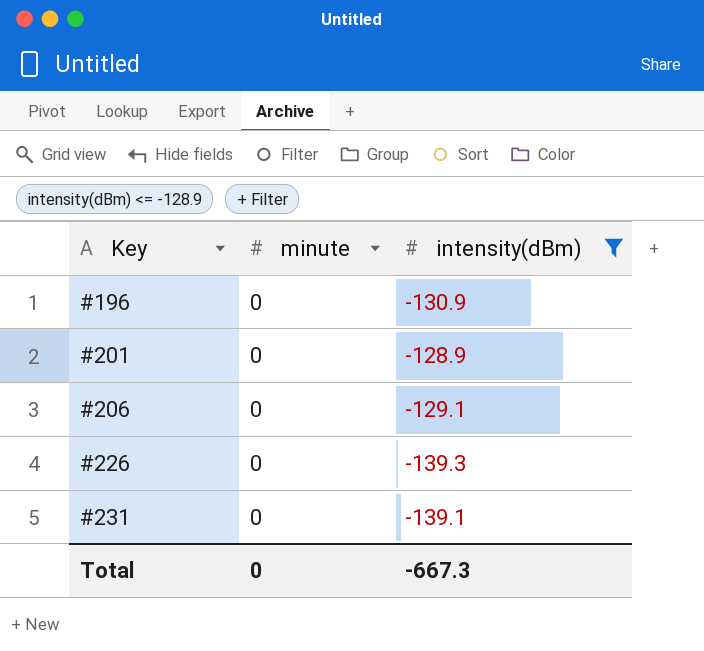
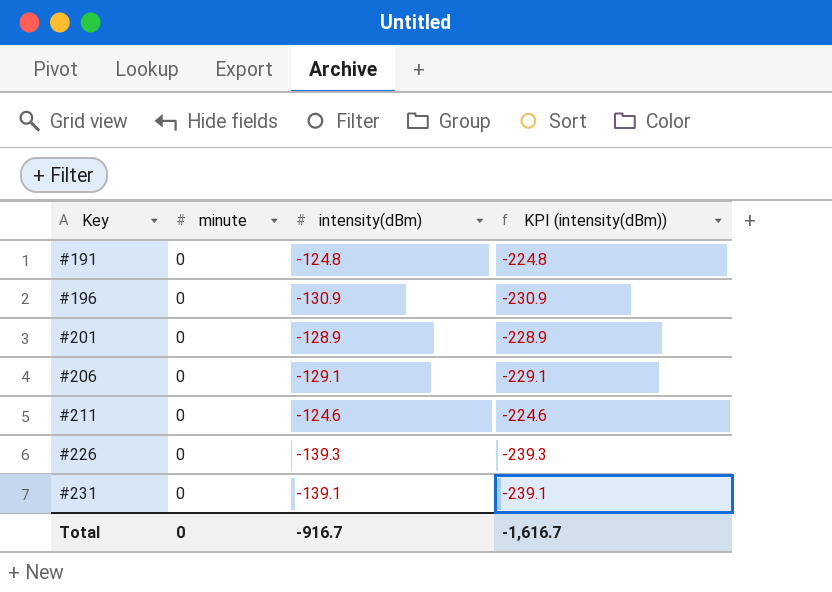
filter: intensity(dBm) <= -128.9 -> none
column KPI (intensity(dBm)) | formula: none -> [intensity(dBm)] - 100
Total | intensity(dBm): -667.3 -> -916.7

